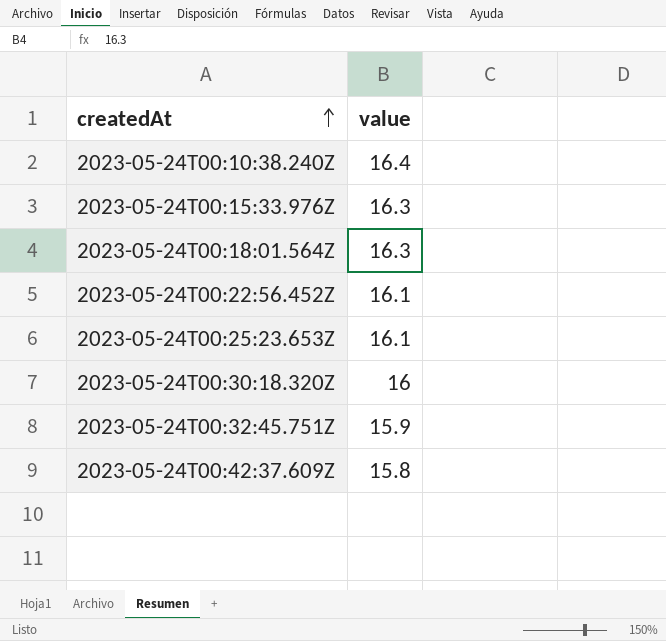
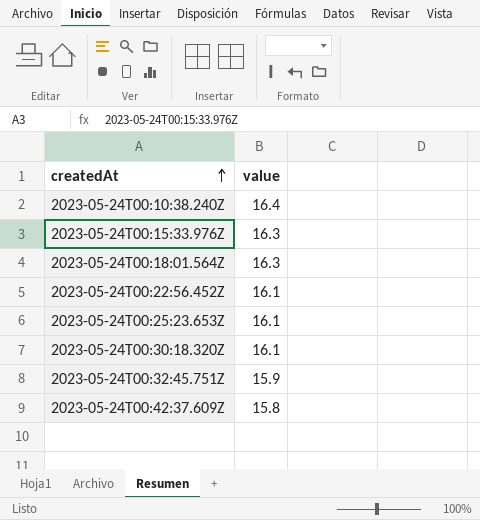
2023-05-24T00:30:18.320Z | value: 16 -> 16.1

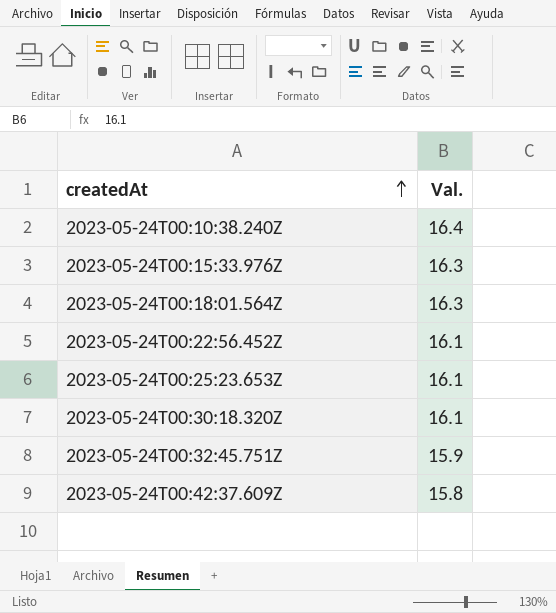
column name: value -> Val.

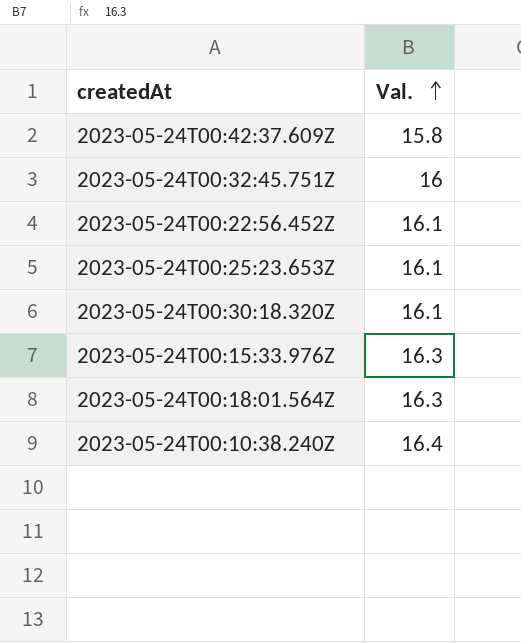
row order: createdAt ascending -> Val. ascending
2023-05-24T00:32:45.751Z | Val.: 15.9 -> 16

